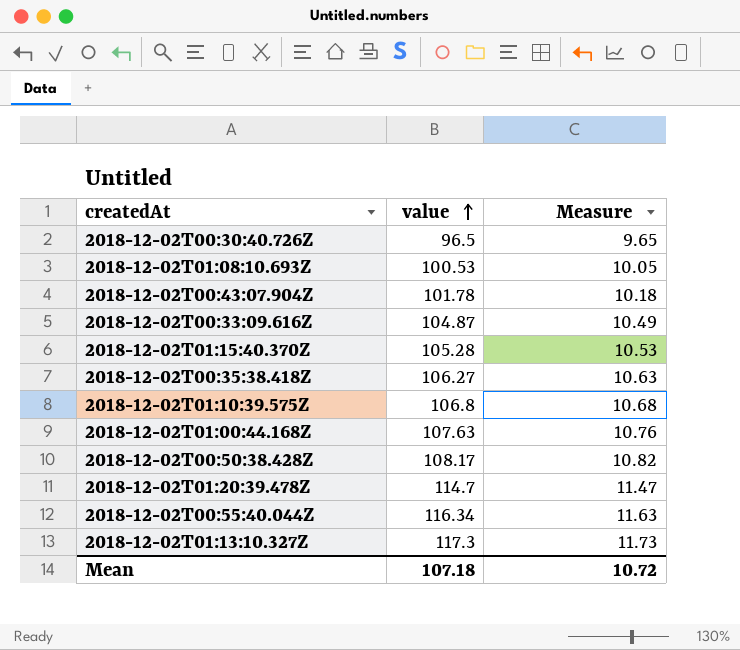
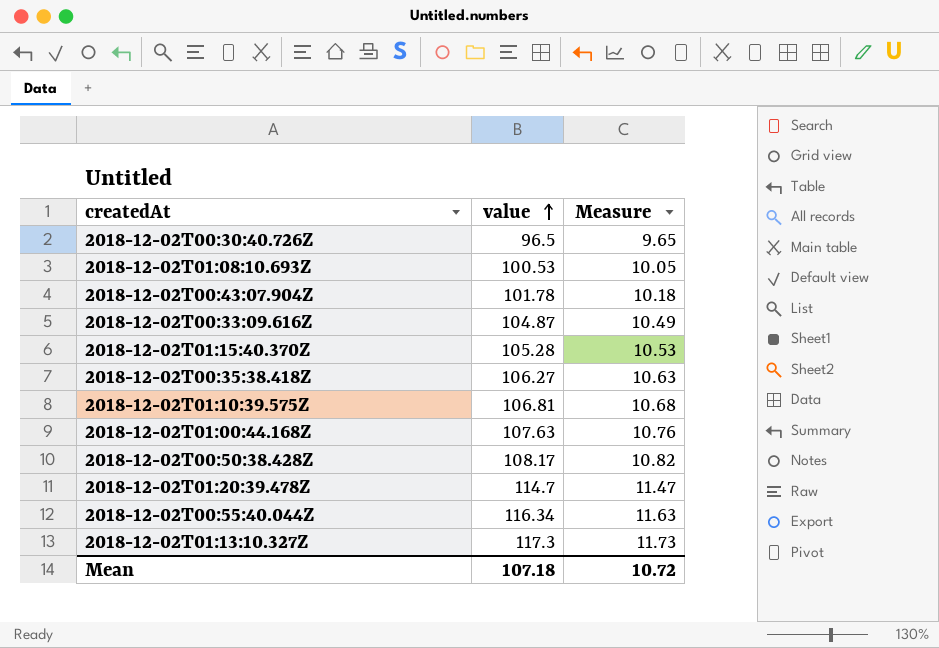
2018-12-02T01:10:39.575Z | value: 106.8 -> 106.81

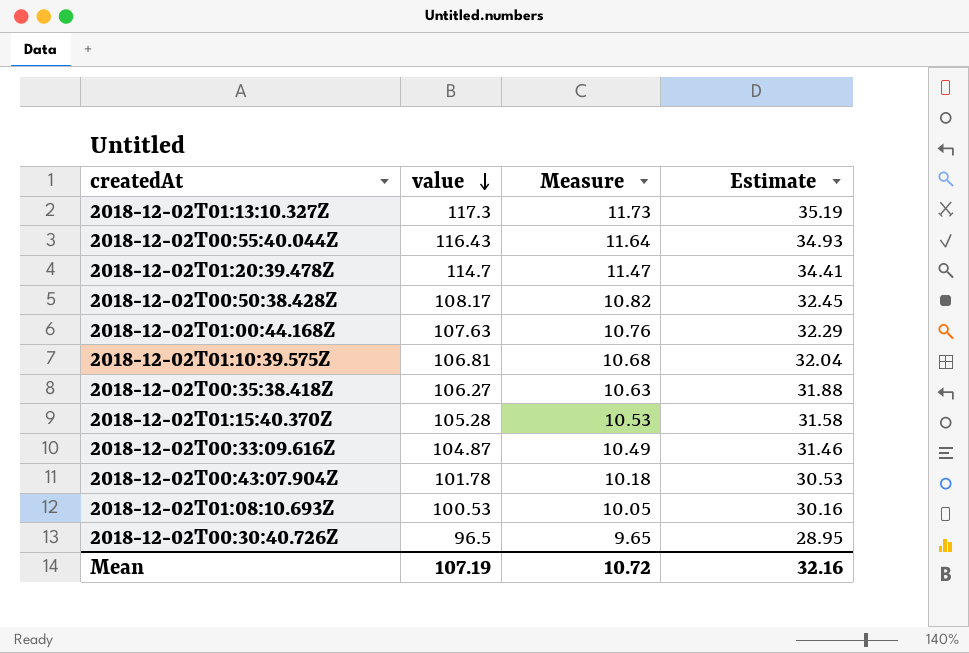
row order: value ascending -> value descending
column Estimate | formula: none -> [value] * 0.3
2018-12-02T00:55:40.044Z | value: 116.34 -> 116.43
2018-12-02T00:55:40.044Z | Measure: 11.63 -> 11.64
Mean | value: 107.18 -> 107.19

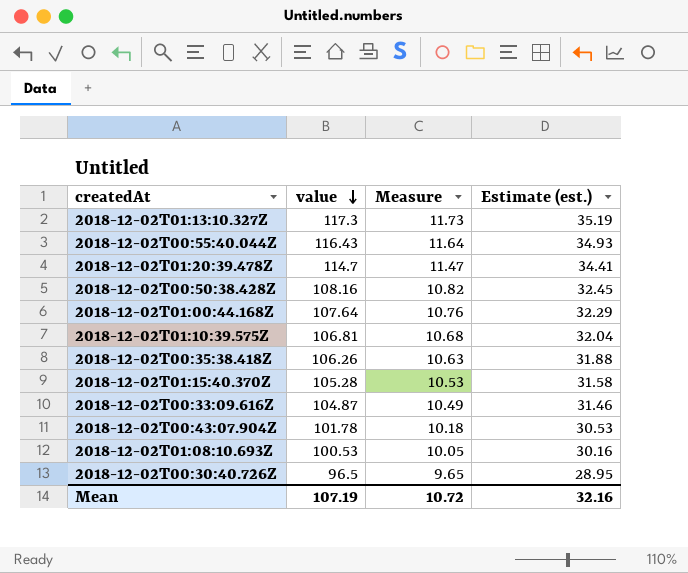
column name: Estimate -> Estimate (est.)
2018-12-02T00:50:38.428Z | value: 108.17 -> 108.16
2018-12-02T01:00:44.168Z | value: 107.63 -> 107.64
2018-12-02T00:35:38.418Z | value: 106.27 -> 106.26

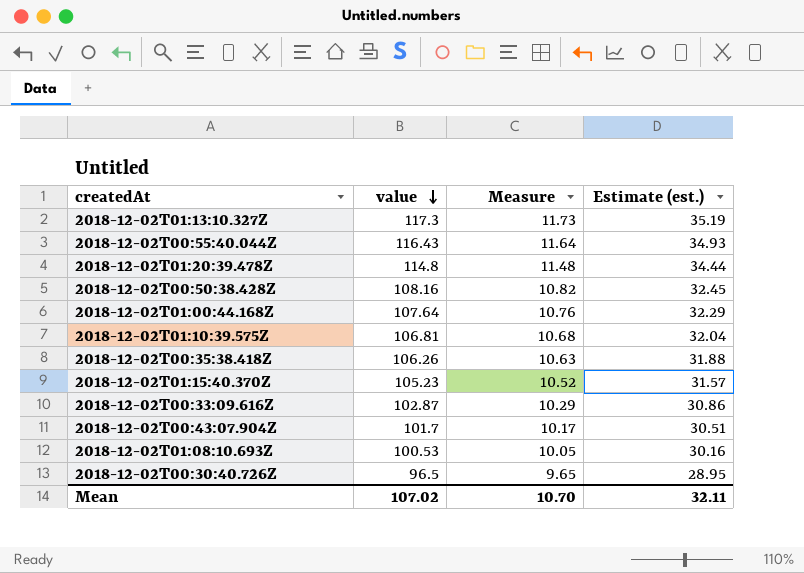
2018-12-02T01:20:39.478Z | value: 114.7 -> 114.8
2018-12-02T01:20:39.478Z | Measure: 11.47 -> 11.48
2018-12-02T01:20:39.478Z | Estimate (est.): 34.41 -> 34.44
2018-12-02T01:15:40.370Z | value: 105.28 -> 105.23
2018-12-02T01:15:40.370Z | Measure: 10.53 -> 10.52
2018-12-02T01:15:40.370Z | Estimate (est.): 31.58 -> 31.57
2018-12-02T00:33:09.616Z | value: 104.87 -> 102.87
2018-12-02T00:33:09.616Z | Measure: 10.49 -> 10.29
2018-12-02T00:33:09.616Z | Estimate (est.): 31.46 -> 30.86
2018-12-02T00:43:07.904Z | value: 101.78 -> 101.7
2018-12-02T00:43:07.904Z | Measure: 10.18 -> 10.17
2018-12-02T00:43:07.904Z | Estimate (est.): 30.53 -> 30.51
Mean | value: 107.19 -> 107.02
Mean | Measure: 10.72 -> 10.70
Mean | Estimate (est.): 32.16 -> 32.11

